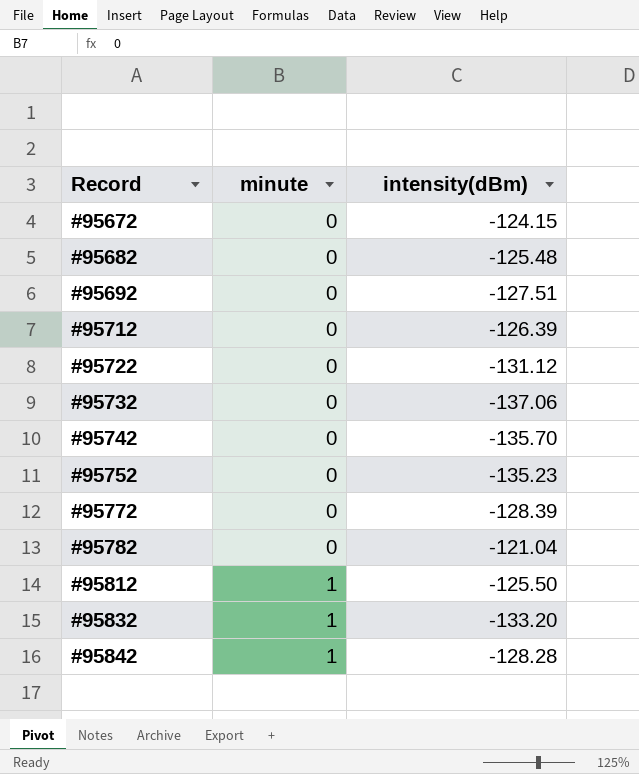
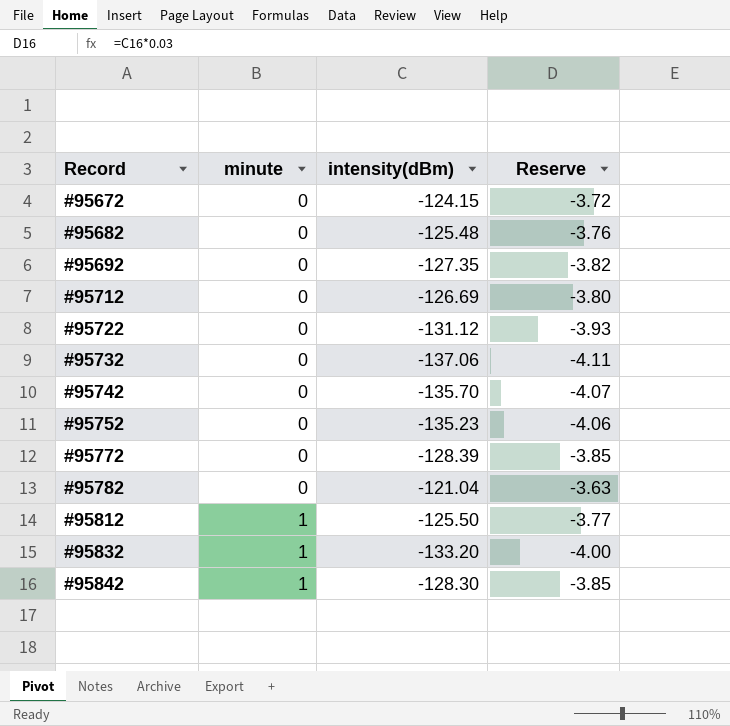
column Reserve | formula: none -> [intensity(dBm)] * 0.03
#95692 | intensity(dBm): -127.51 -> -127.35
#95712 | intensity(dBm): -126.39 -> -126.69
#95842 | intensity(dBm): -128.28 -> -128.30

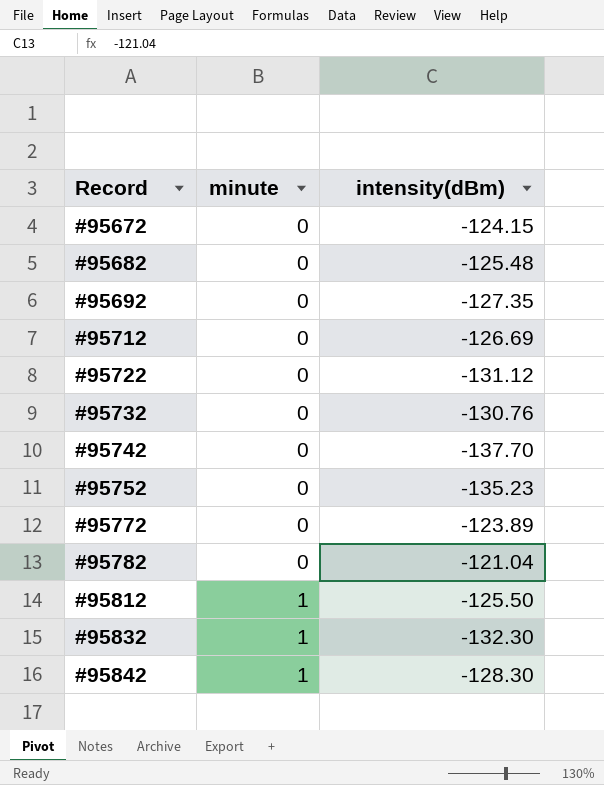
column Reserve | formula: [intensity(dBm)] * 0.03 -> none
#95732 | intensity(dBm): -137.06 -> -130.76
#95742 | intensity(dBm): -135.70 -> -137.70
#95772 | intensity(dBm): -128.39 -> -123.89
#95832 | intensity(dBm): -133.20 -> -132.30

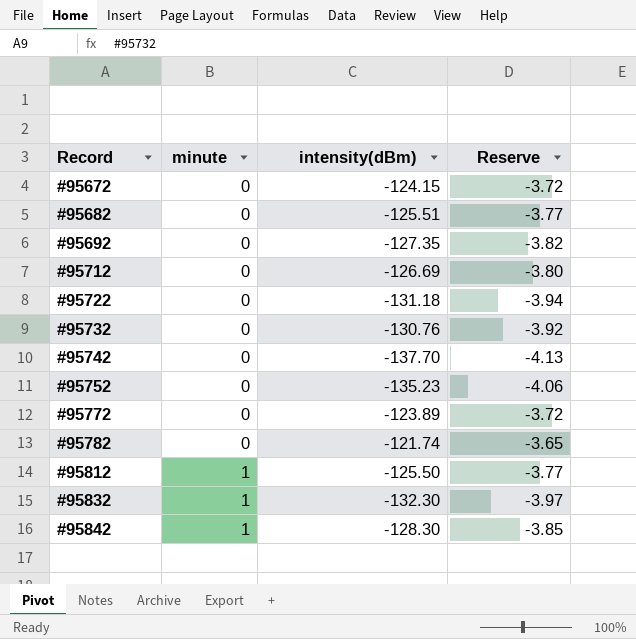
column Reserve | formula: none -> [intensity(dBm)] * 0.03
#95682 | intensity(dBm): -125.48 -> -125.51
#95722 | intensity(dBm): -131.12 -> -131.18
#95782 | intensity(dBm): -121.04 -> -121.74

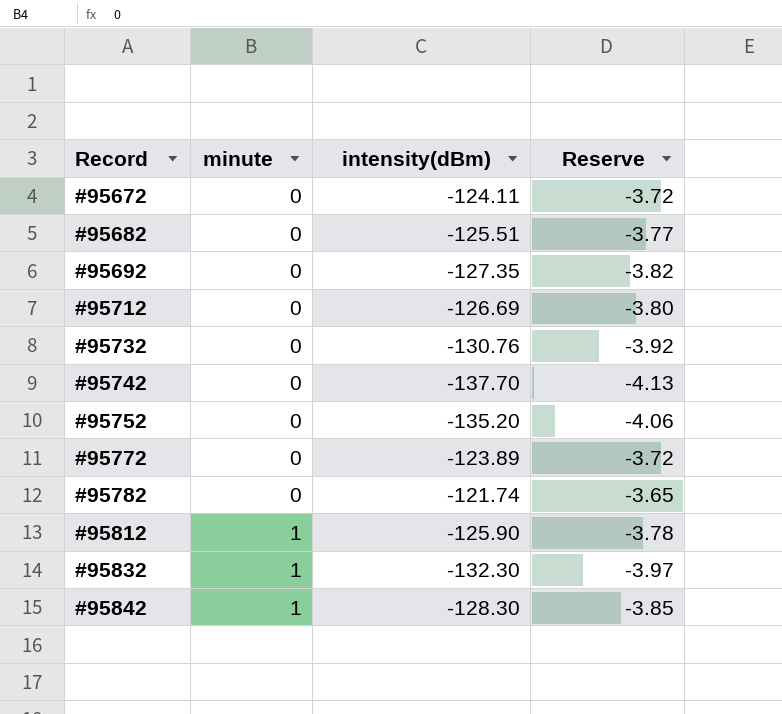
row #95722: 0 | -131.18 | -3.94 -> none
#95672 | intensity(dBm): -124.15 -> -124.11
#95752 | intensity(dBm): -135.23 -> -135.20
#95812 | intensity(dBm): -125.50 -> -125.90
#95812 | Reserve: -3.77 -> -3.78

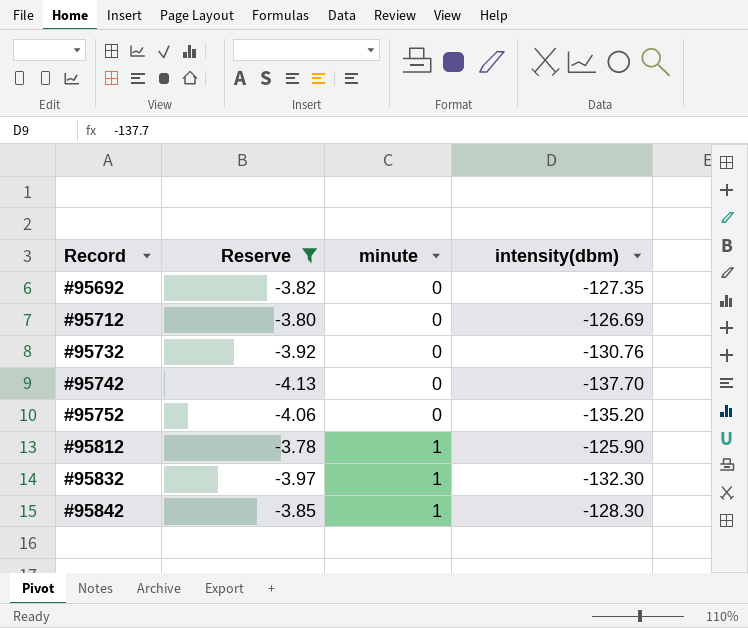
filter: none -> Reserve <= -3.78
column Reserve | position: 4 -> 2
column name: intensity(dBm) -> intensity(dbm)

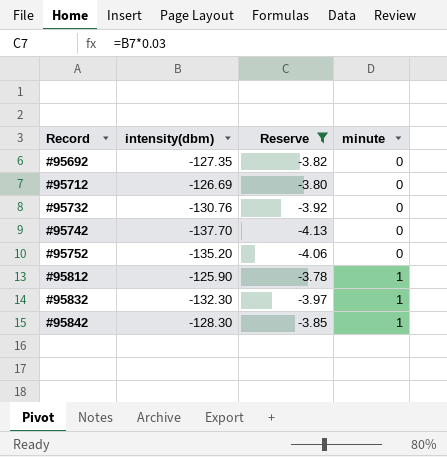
column intensity(dbm) | position: 4 -> 2

